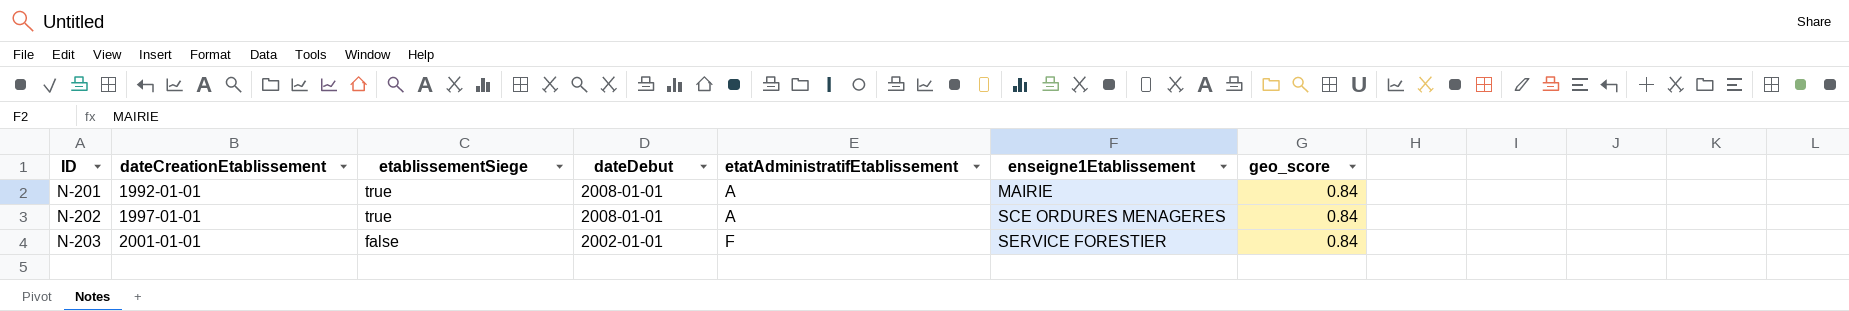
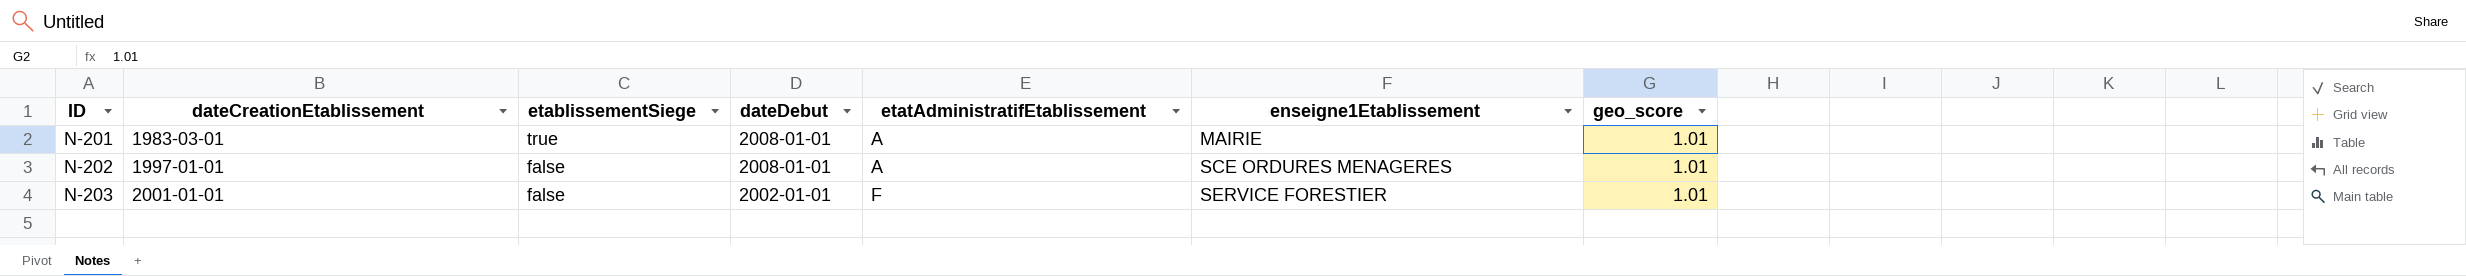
N-201 | dateCreationEtablissement: 1992-01-01 -> 1983-03-01
N-201 | geo_score: 0.84 -> 1.01
N-202 | etablissementSiege: true -> false
N-202 | geo_score: 0.84 -> 1.01
N-203 | geo_score: 0.84 -> 1.01

